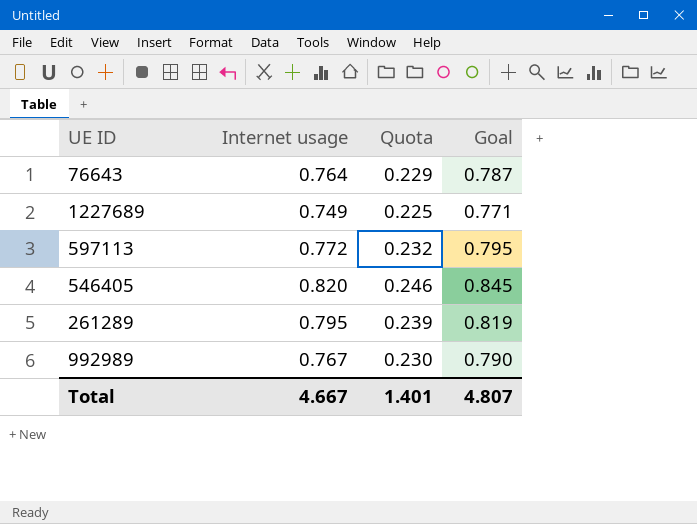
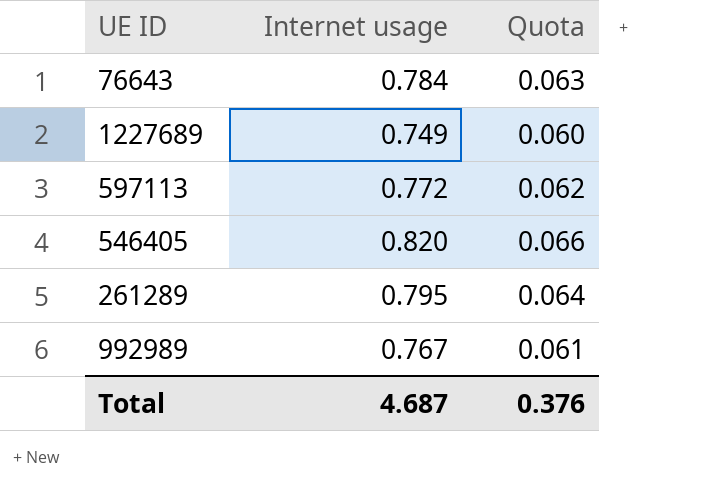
column Goal | formula: [Internet usage] * 1.03 -> none
column Quota | formula: [Internet usage] * 0.3 -> [Internet usage] * 0.08
76643 | Internet usage: 0.764 -> 0.784
Total | Internet usage: 4.667 -> 4.687
Total | Quota: 1.401 -> 0.376

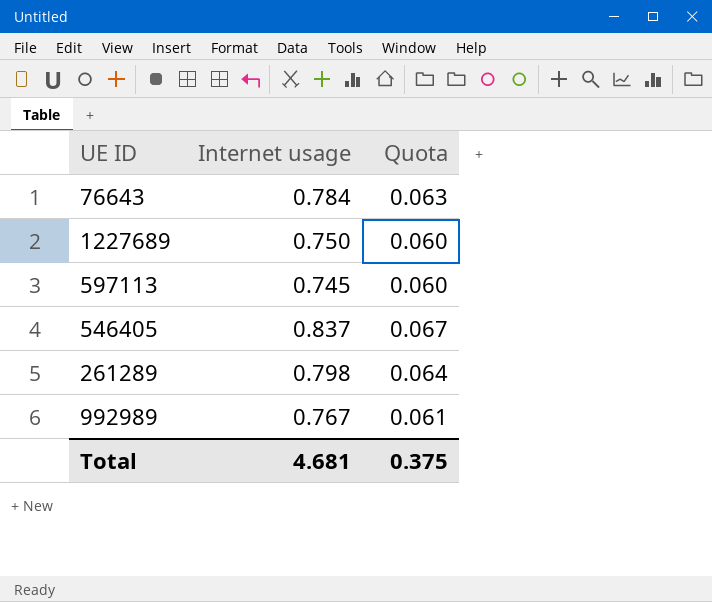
1227689 | Internet usage: 0.749 -> 0.750
597113 | Internet usage: 0.772 -> 0.745
597113 | Quota: 0.062 -> 0.060
546405 | Internet usage: 0.820 -> 0.837
546405 | Quota: 0.066 -> 0.067
261289 | Internet usage: 0.795 -> 0.798
Total | Internet usage: 4.687 -> 4.681
Total | Quota: 0.376 -> 0.375

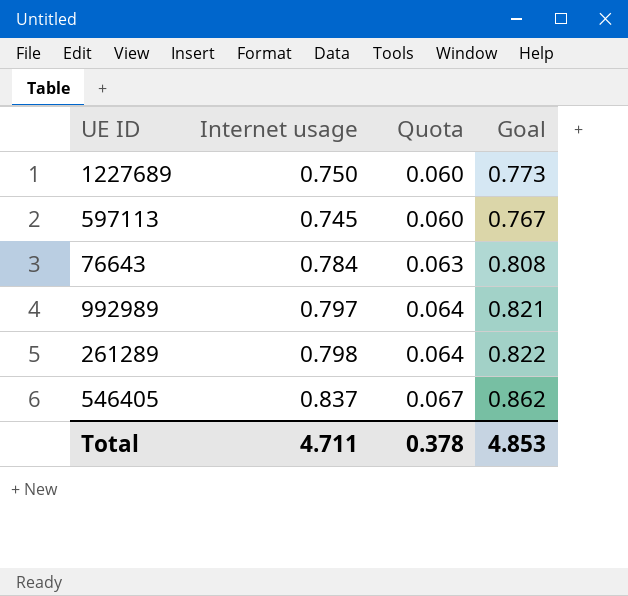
row order: none -> Quota ascending
column Goal | formula: none -> [Internet usage] * 1.03
992989 | Internet usage: 0.767 -> 0.797
992989 | Quota: 0.061 -> 0.064
Total | Internet usage: 4.681 -> 4.711
Total | Quota: 0.375 -> 0.378

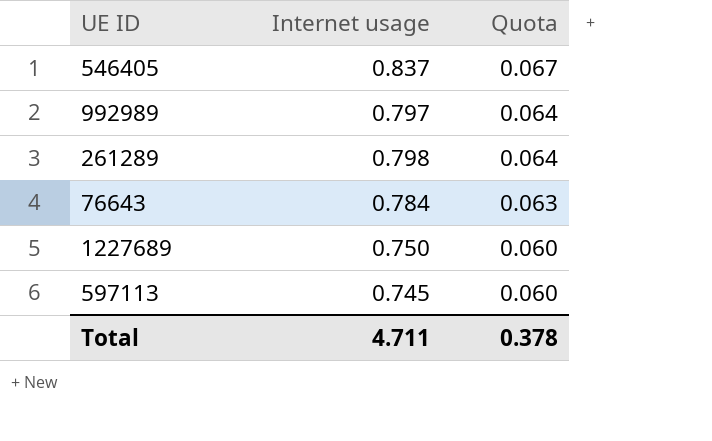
row order: Quota ascending -> Quota descending
column Goal | formula: [Internet usage] * 1.03 -> none

